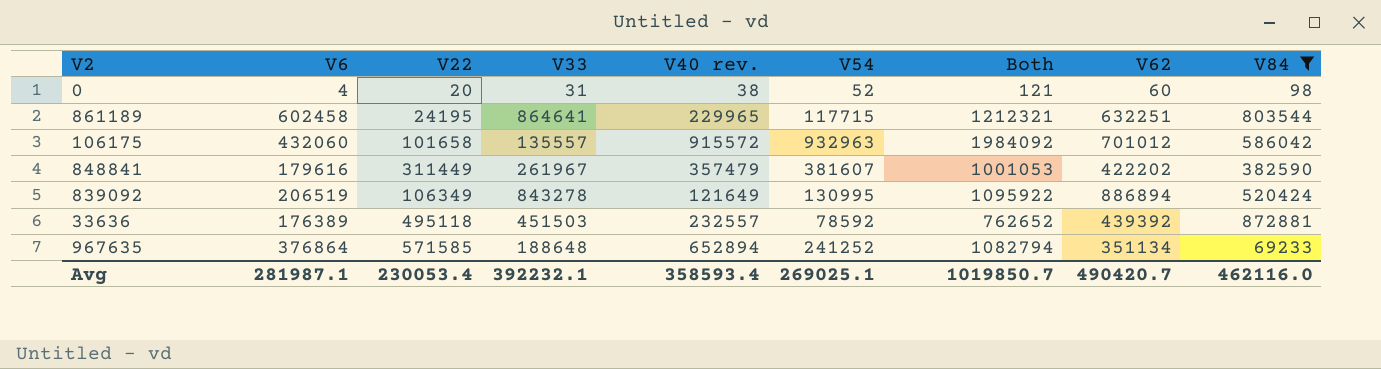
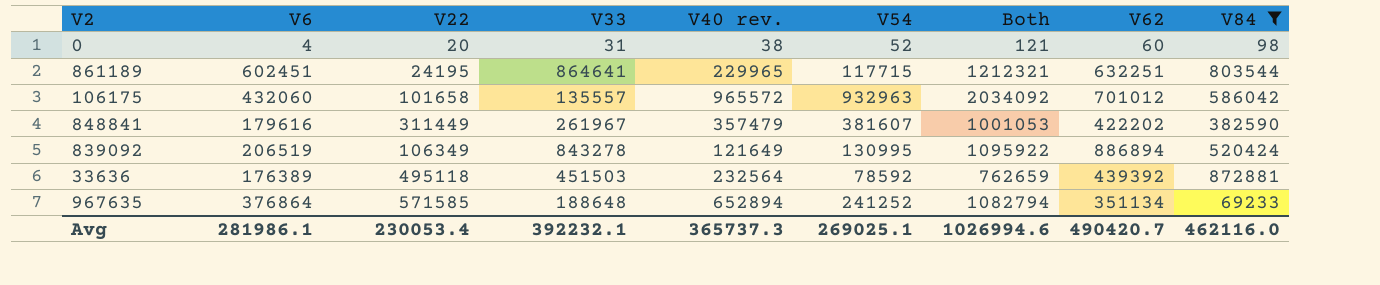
861189 | V6: 602458 -> 602451
106175 | V40 rev.: 915572 -> 965572
106175 | Both: 1984092 -> 2034092
33636 | V40 rev.: 232557 -> 232564
33636 | Both: 762652 -> 762659
Avg | V6: 281987.1 -> 281986.1
Avg | V40 rev.: 358593.4 -> 365737.3
Avg | Both: 1019850.7 -> 1026994.6

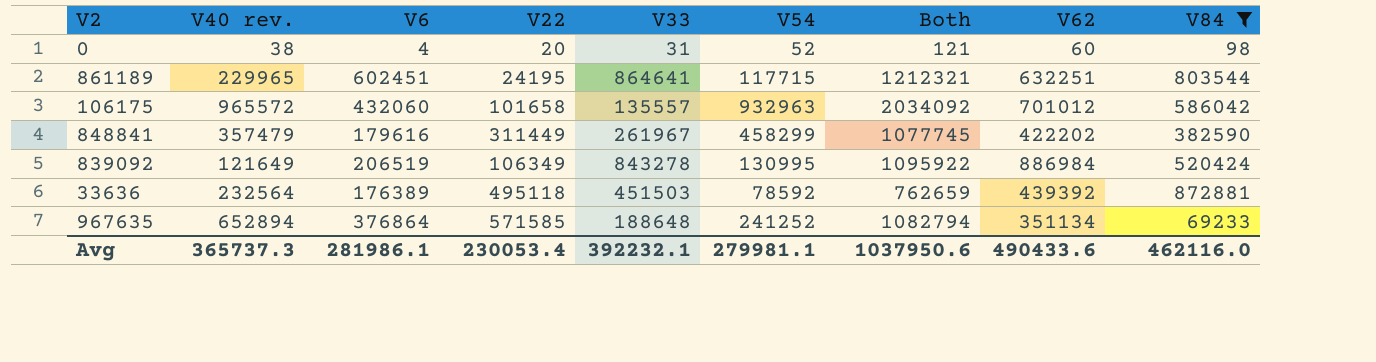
column V40 rev. | position: 5 -> 2
848841 | V54: 381607 -> 458299
848841 | Both: 1001053 -> 1077745
839092 | V62: 886894 -> 886984
Avg | V54: 269025.1 -> 279981.1
Avg | Both: 1026994.6 -> 1037950.6
Avg | V62: 490420.7 -> 490433.6

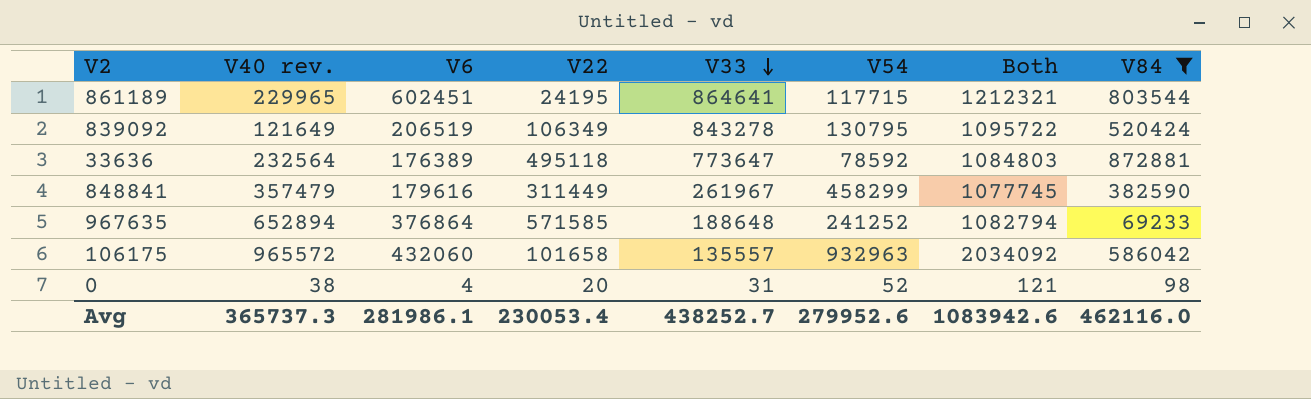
row order: none -> V33 descending
column V62 | position: 8 -> none
839092 | V54: 130995 -> 130795
839092 | Both: 1095922 -> 1095722
33636 | V33: 451503 -> 773647
33636 | Both: 762659 -> 1084803
Avg | V33: 392232.1 -> 438252.7
Avg | V54: 279981.1 -> 279952.6
Avg | Both: 1037950.6 -> 1083942.6

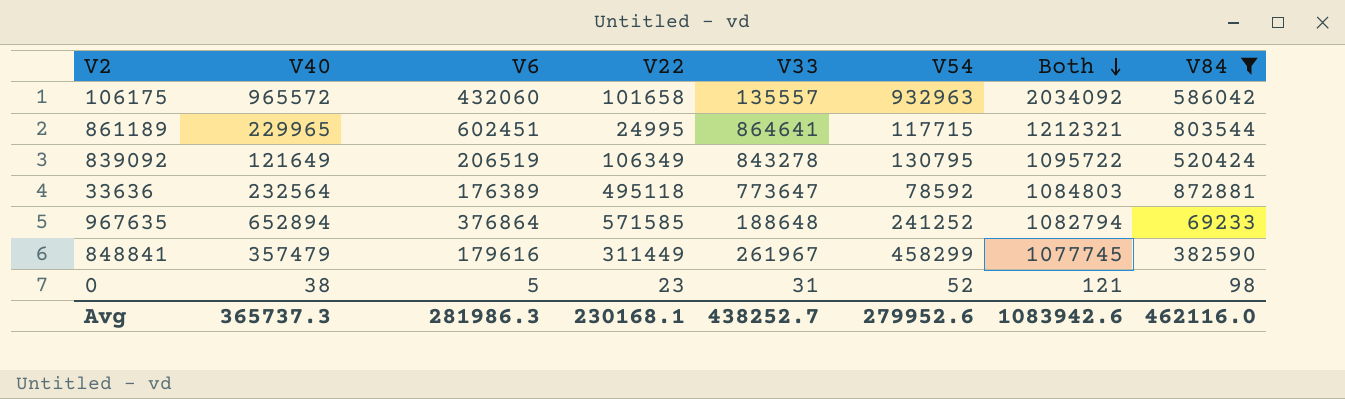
row order: V33 descending -> Both descending
column name: V40 rev. -> V40
861189 | V22: 24195 -> 24995
0 | V6: 4 -> 5
0 | V22: 20 -> 23
Avg | V6: 281986.1 -> 281986.3
Avg | V22: 230053.4 -> 230168.1

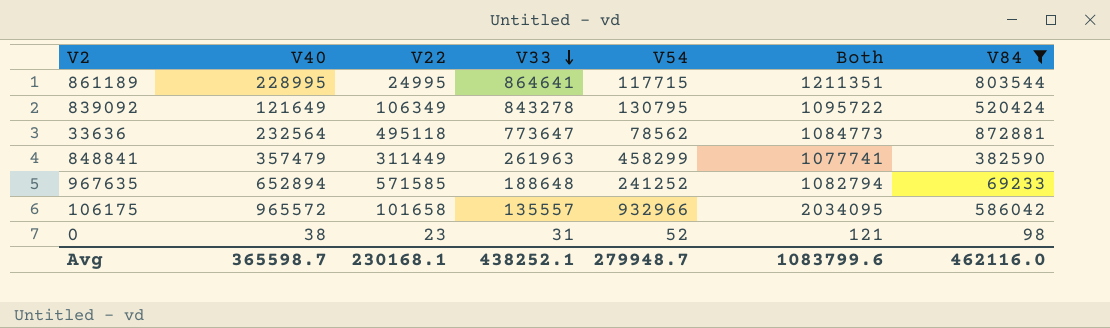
row order: Both descending -> V33 descending
column V6 | position: 3 -> none
861189 | V40: 229965 -> 228995
861189 | Both: 1212321 -> 1211351
33636 | V54: 78592 -> 78562
33636 | Both: 1084803 -> 1084773
848841 | V33: 261967 -> 261963
848841 | Both: 1077745 -> 1077741
106175 | V54: 932963 -> 932966
106175 | Both: 2034092 -> 2034095
Avg | V40: 365737.3 -> 365598.7
Avg | V33: 438252.7 -> 438252.1
Avg | V54: 279952.6 -> 279948.7
Avg | Both: 1083942.6 -> 1083799.6

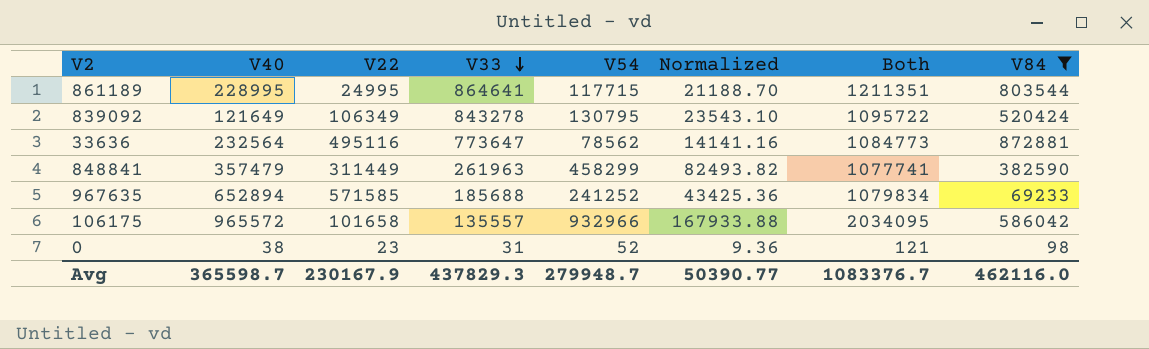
column Normalized | formula: none -> [V54] * 0.18
33636 | V22: 495118 -> 495116
967635 | V33: 188648 -> 185688
967635 | Both: 1082794 -> 1079834
Avg | V22: 230168.1 -> 230167.9
Avg | V33: 438252.1 -> 437829.3
Avg | Both: 1083799.6 -> 1083376.7

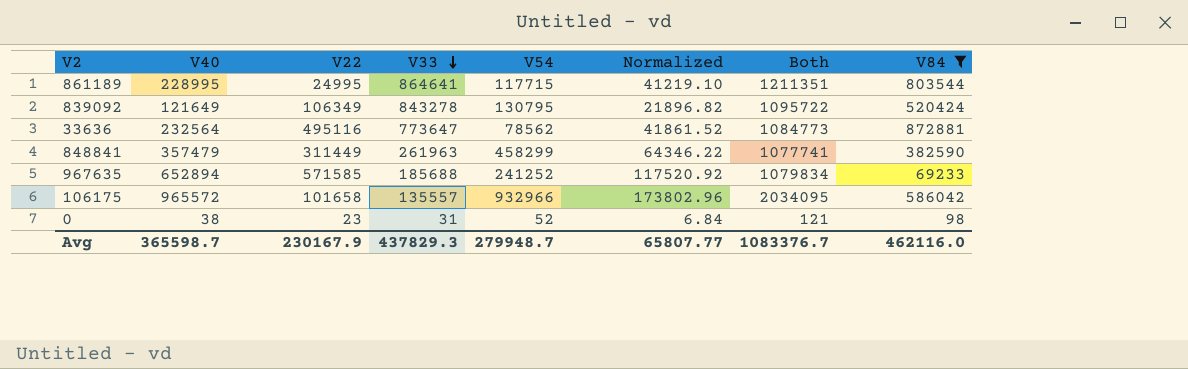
column Normalized | formula: [V54] * 0.18 -> [V40] * 0.18
Avg | Normalized: 50390.77 -> 65807.77

